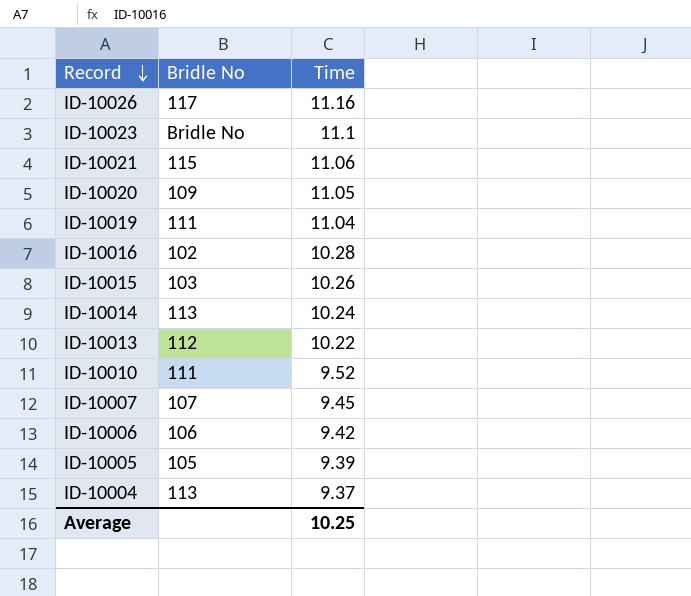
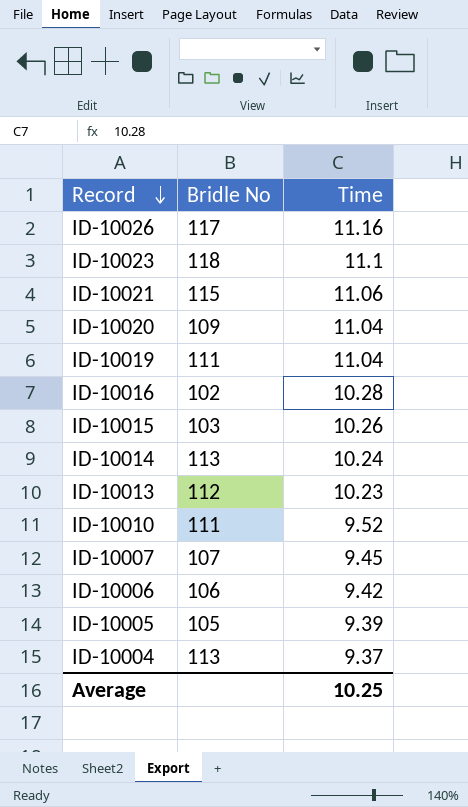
ID-10023 | Bridle No: Bridle No -> 118
ID-10020 | Time: 11.05 -> 11.04
ID-10013 | Time: 10.22 -> 10.23

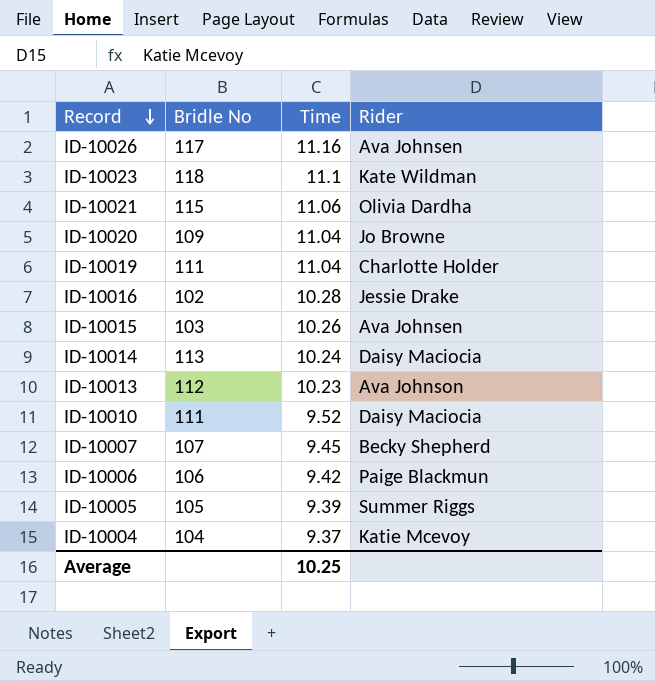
column Rider | position: none -> 4
ID-10004 | Bridle No: 113 -> 104

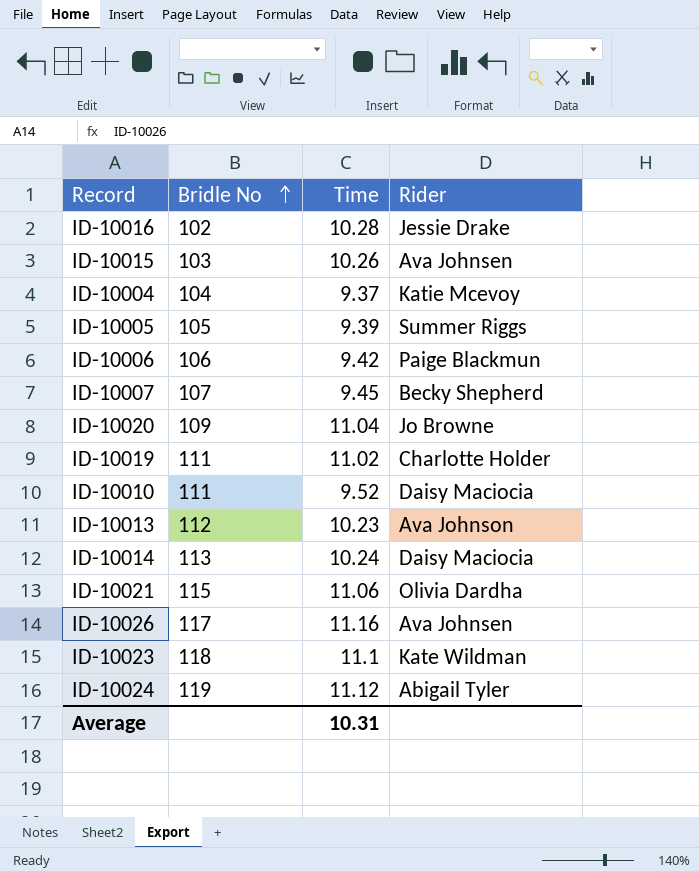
row order: Record descending -> Bridle No ascending
ID-10019 | Time: 11.04 -> 11.02
row ID-10024: none -> 119 | 11.12 | Abigail Tyler
Average | Time: 10.25 -> 10.31

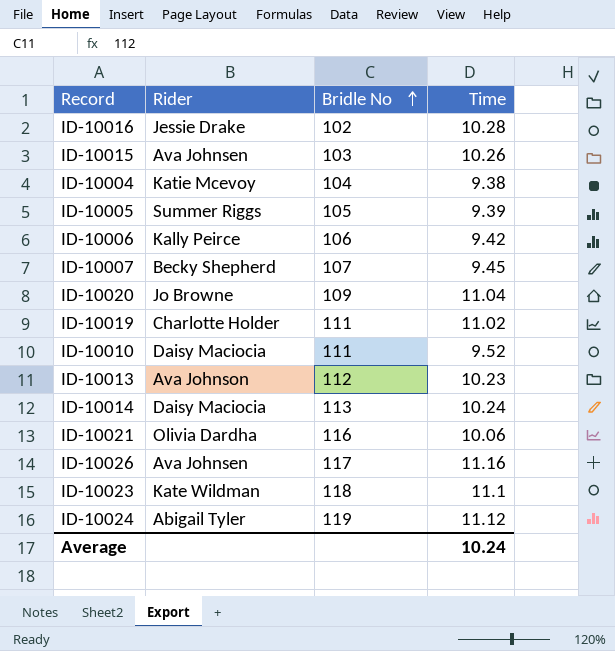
column Rider | position: 4 -> 2
ID-10004 | Time: 9.37 -> 9.38
ID-10006 | Rider: Paige Blackmun -> Kally Peirce
ID-10021 | Bridle No: 115 -> 116
ID-10021 | Time: 11.06 -> 10.06
Average | Time: 10.31 -> 10.24

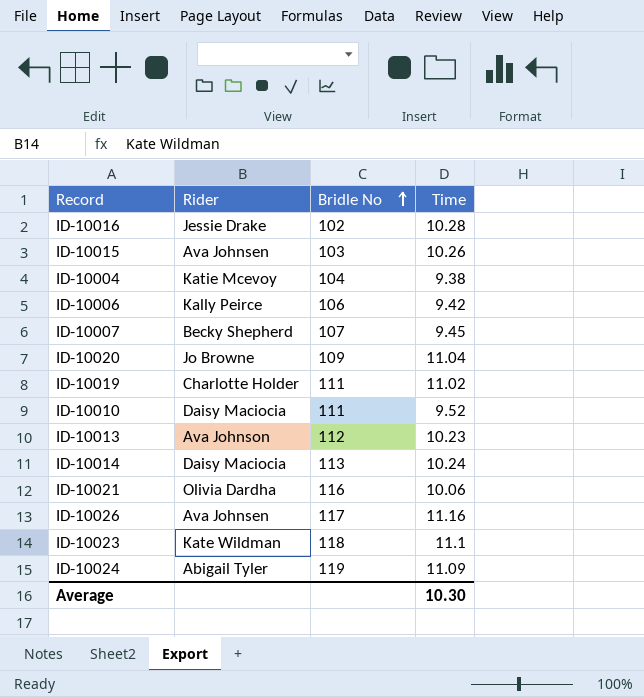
row ID-10005: Summer Riggs | 105 | 9.39 -> none
ID-10024 | Time: 11.12 -> 11.09
Average | Time: 10.24 -> 10.30

